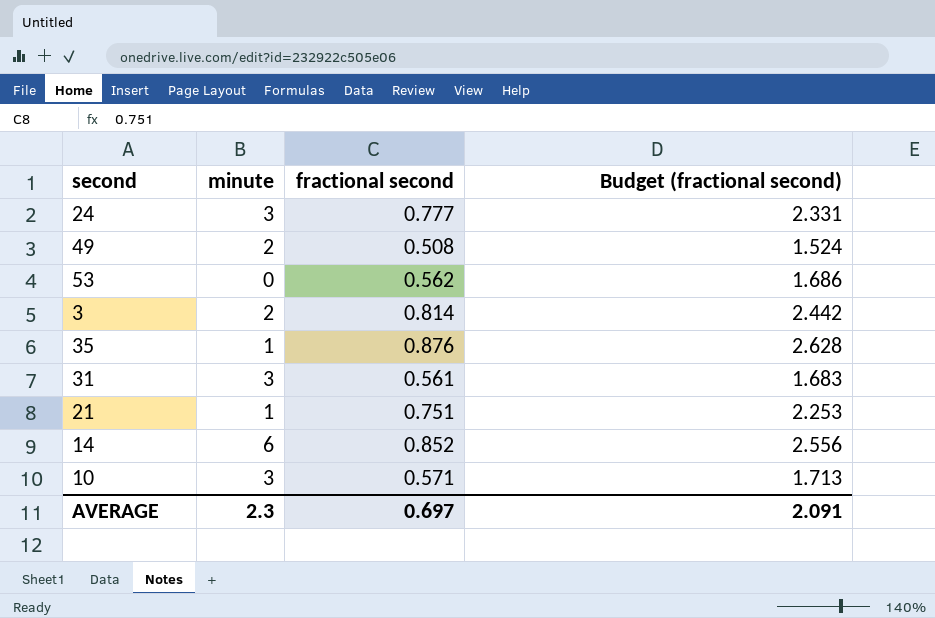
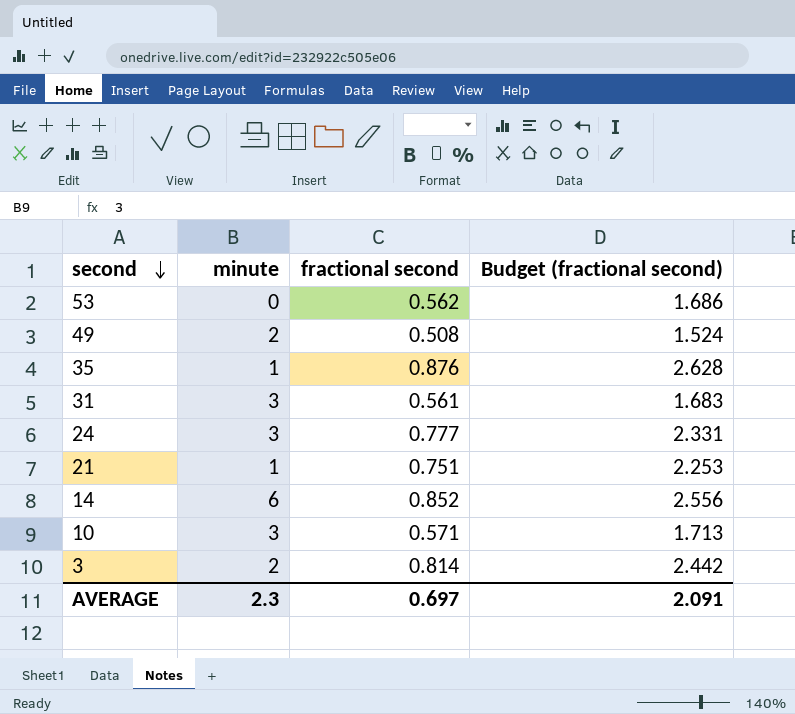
row order: none -> second descending

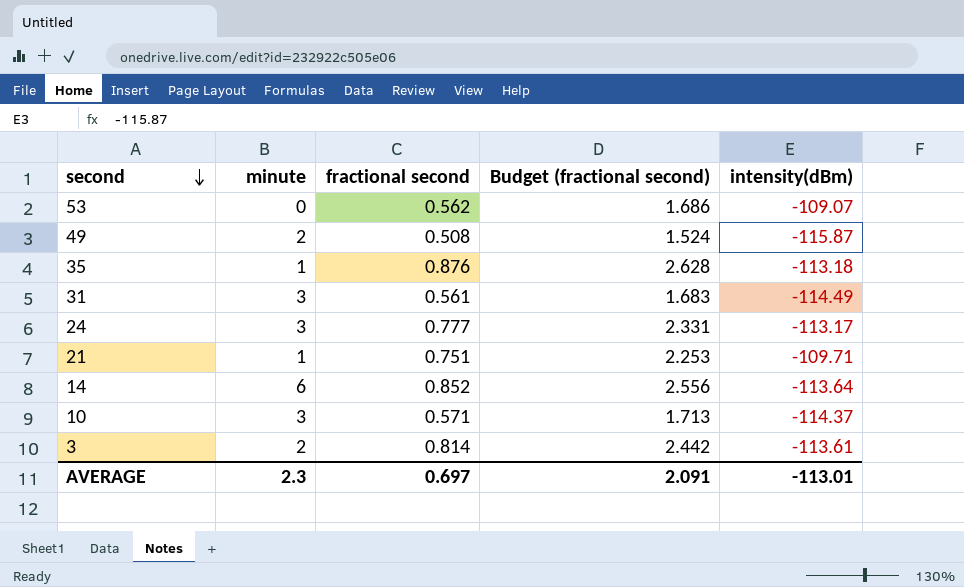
column intensity(dBm) | position: none -> 5

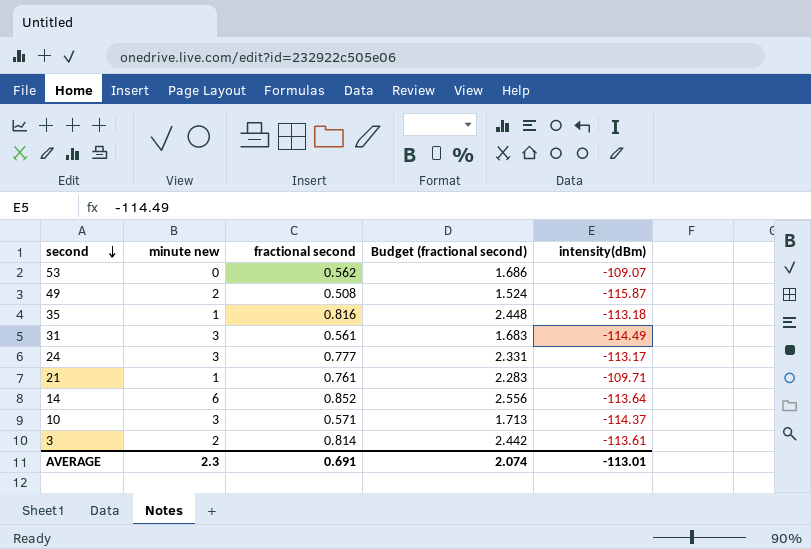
column name: minute -> minute new
35 | fractional second: 0.876 -> 0.816
35 | Budget (fractional second): 2.628 -> 2.448
21 | fractional second: 0.751 -> 0.761
21 | Budget (fractional second): 2.253 -> 2.283
AVERAGE | fractional second: 0.697 -> 0.691
AVERAGE | Budget (fractional second): 2.091 -> 2.074

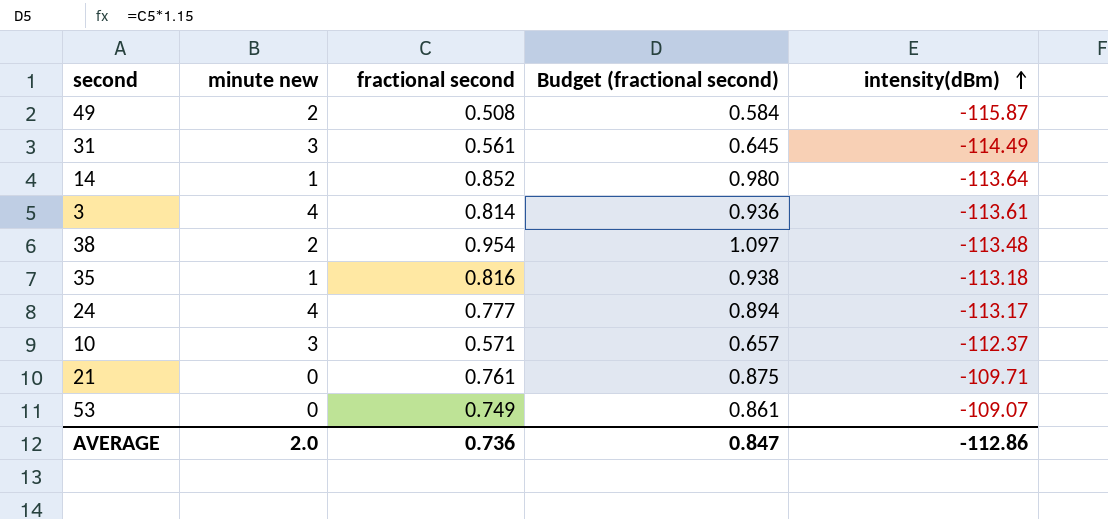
row order: second descending -> intensity(dBm) ascending
column Budget (fractional second) | formula: [fractional second] * 3 -> [fractional second] * 1.15
14 | minute new: 6 -> 1
3 | minute new: 2 -> 4
row 38: none -> 2 | 0.954 | 1.097 | -113.48
24 | minute new: 3 -> 4
10 | intensity(dBm): -114.37 -> -112.37
21 | minute new: 1 -> 0
53 | fractional second: 0.562 -> 0.749
AVERAGE | minute new: 2.3 -> 2.0
AVERAGE | fractional second: 0.691 -> 0.736
AVERAGE | Budget (fractional second): 2.074 -> 0.847
AVERAGE | intensity(dBm): -113.01 -> -112.86

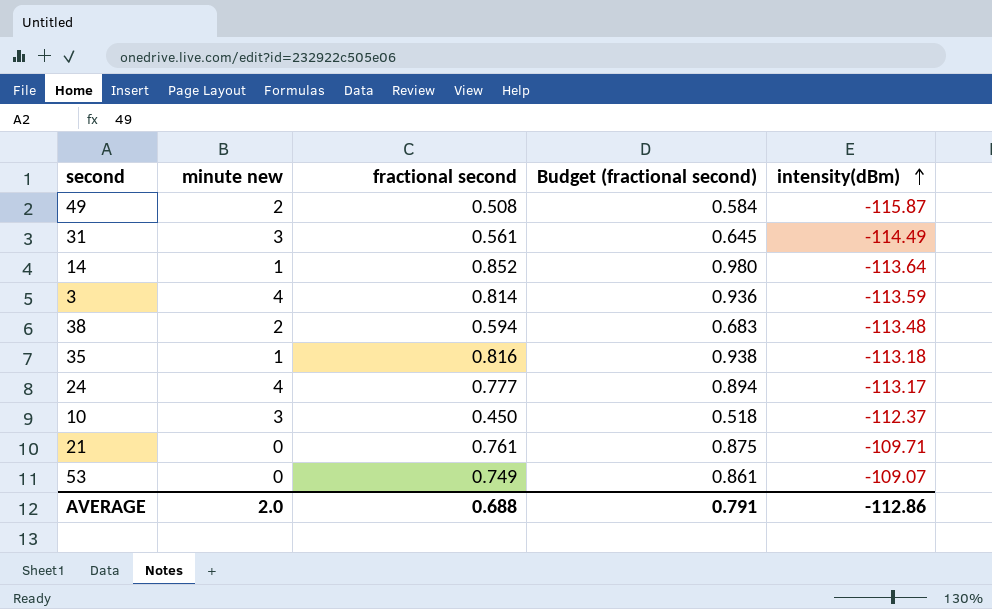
3 | intensity(dBm): -113.61 -> -113.59
38 | fractional second: 0.954 -> 0.594
38 | Budget (fractional second): 1.097 -> 0.683
10 | fractional second: 0.571 -> 0.450
10 | Budget (fractional second): 0.657 -> 0.518
AVERAGE | fractional second: 0.736 -> 0.688
AVERAGE | Budget (fractional second): 0.847 -> 0.791

